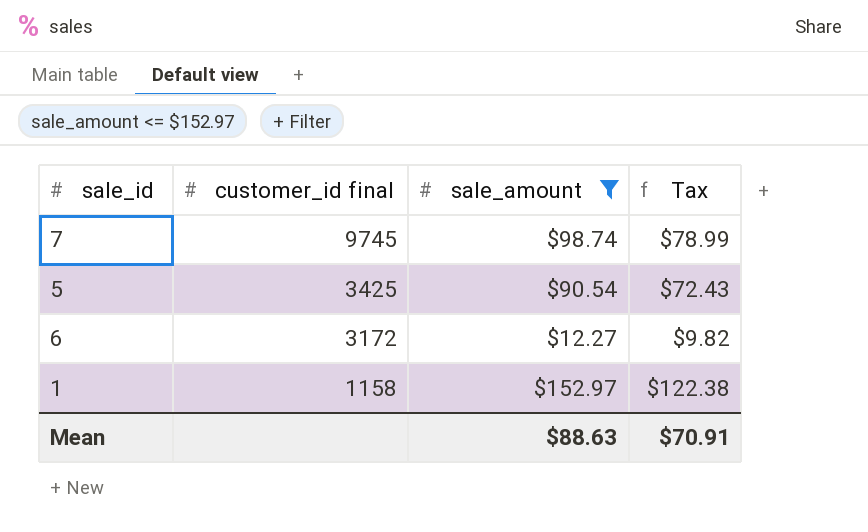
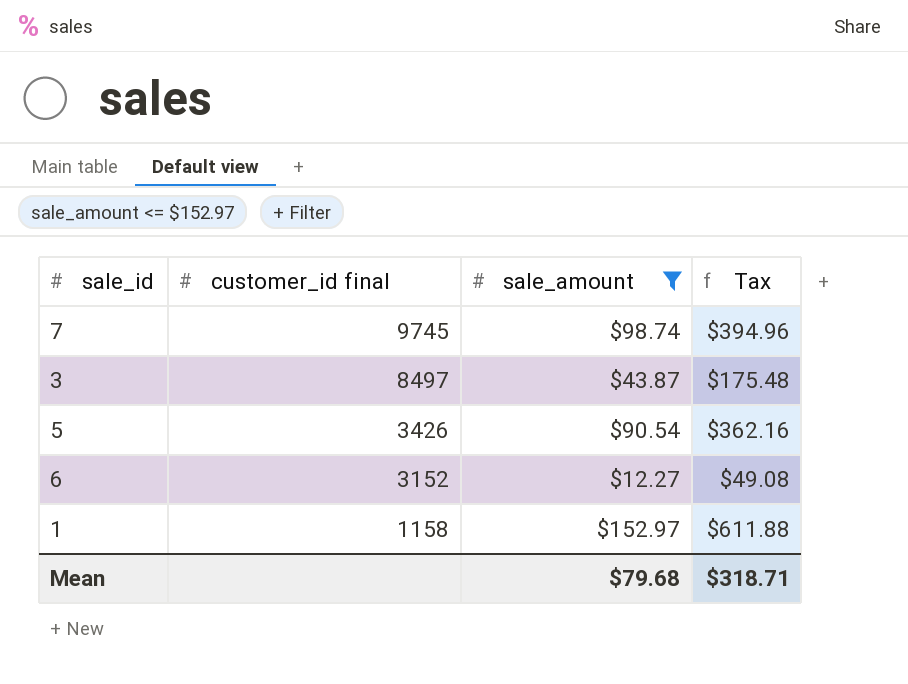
column Tax | formula: [sale_amount] * 0.8 -> [sale_amount] * 4
row 3: none -> 8497 | $43.87 | $175.48
5 | customer_id final: 3425 -> 3426
6 | customer_id final: 3172 -> 3152
Mean | sale_amount: $88.63 -> $79.68
Mean | Tax: $70.91 -> $318.71

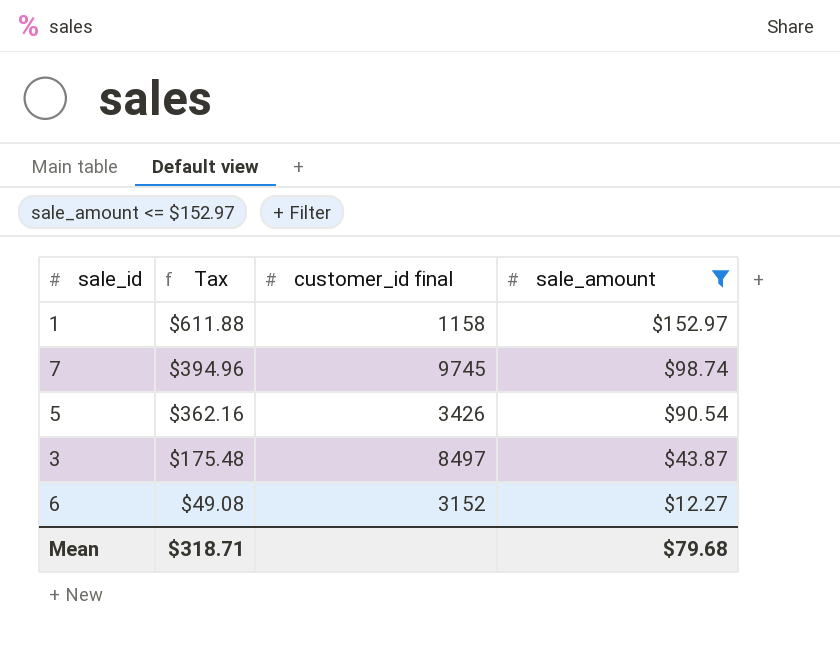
row order: customer_id final descending -> Tax descending
column Tax | position: 4 -> 2

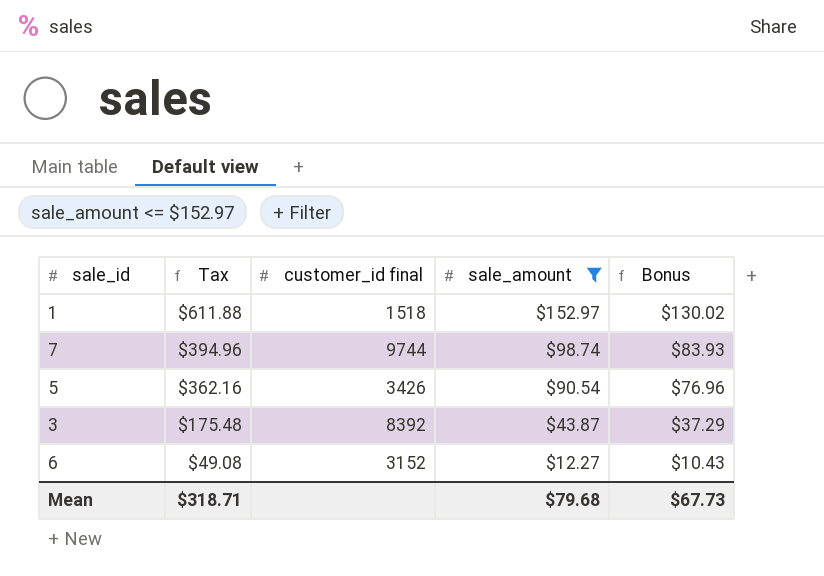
column Bonus | formula: none -> [sale_amount] * 0.85
1 | customer_id final: 1158 -> 1518
7 | customer_id final: 9745 -> 9744
3 | customer_id final: 8497 -> 8392

